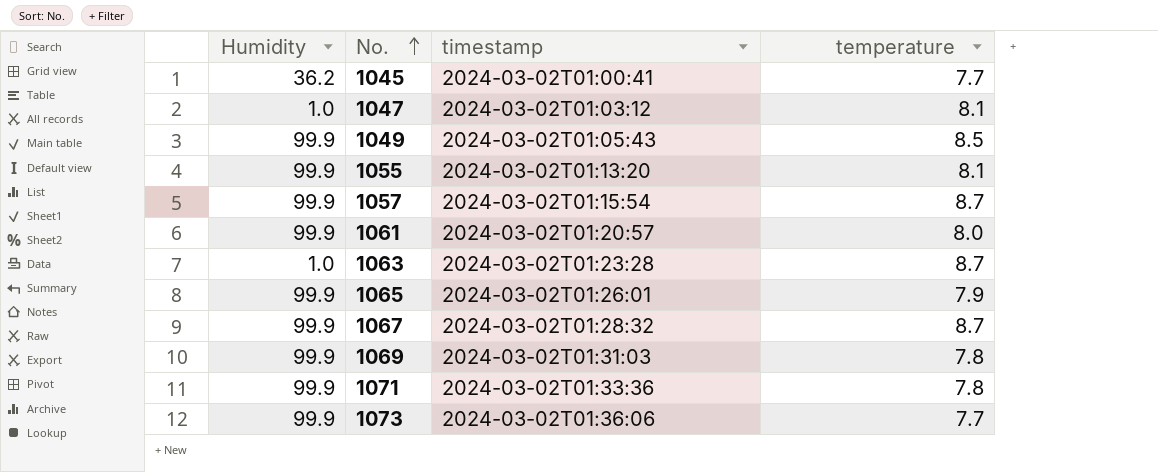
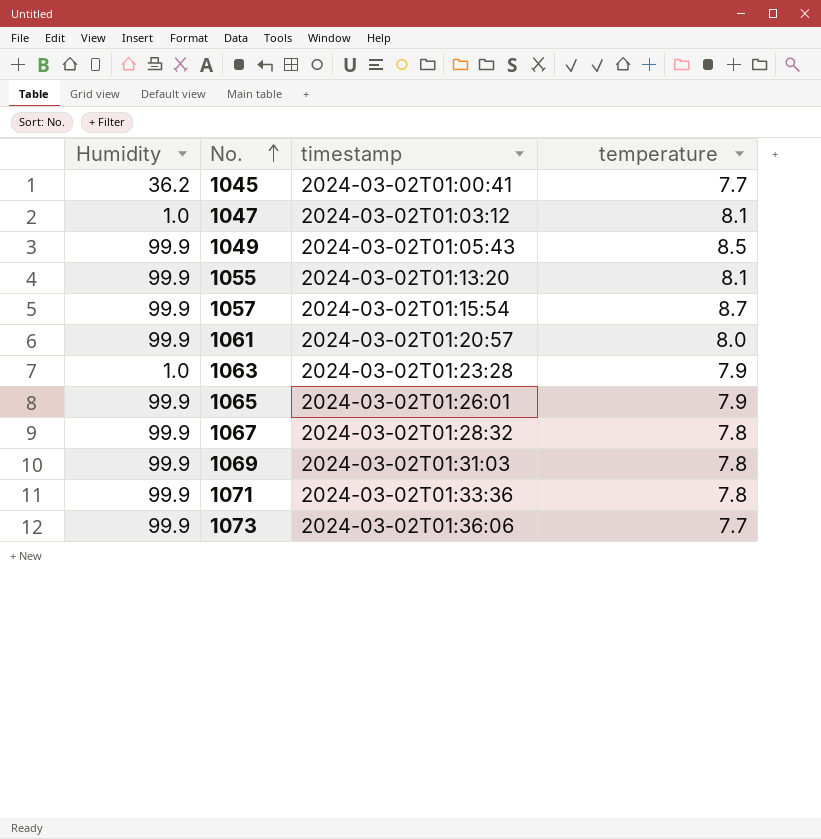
1063 | temperature: 8.7 -> 7.9
1067 | temperature: 8.7 -> 7.8

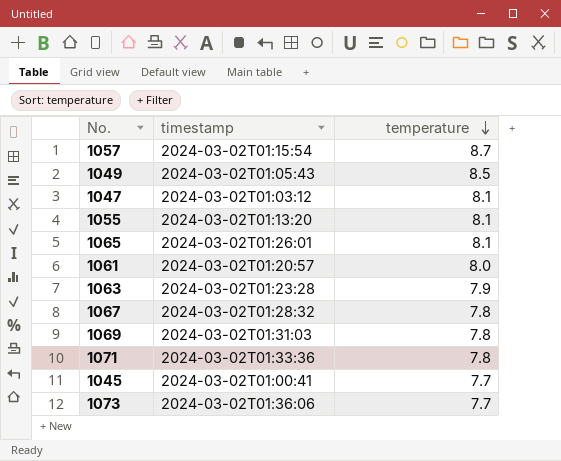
row order: No. ascending -> temperature descending
column Humidity | position: 1 -> none
1065 | temperature: 7.9 -> 8.1

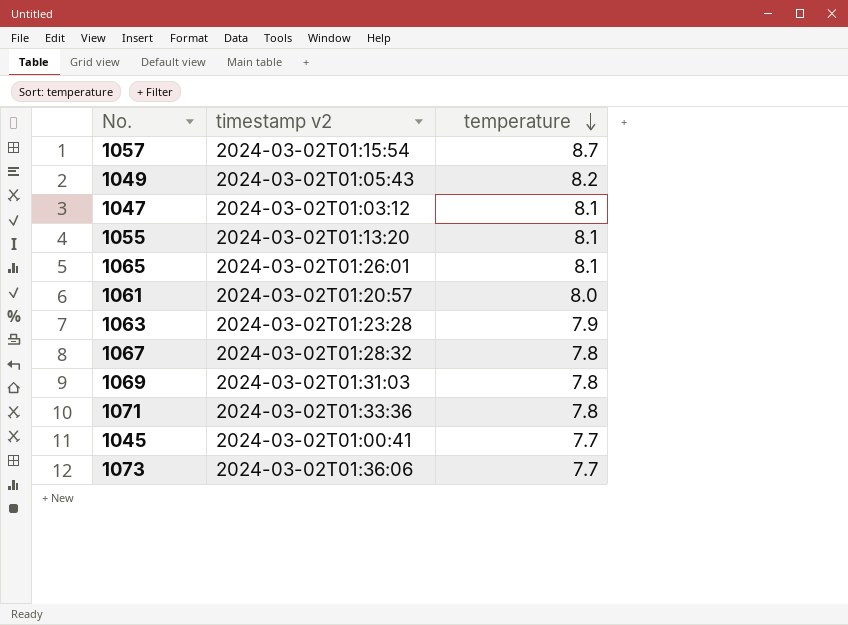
column name: timestamp -> timestamp v2
1049 | temperature: 8.5 -> 8.2

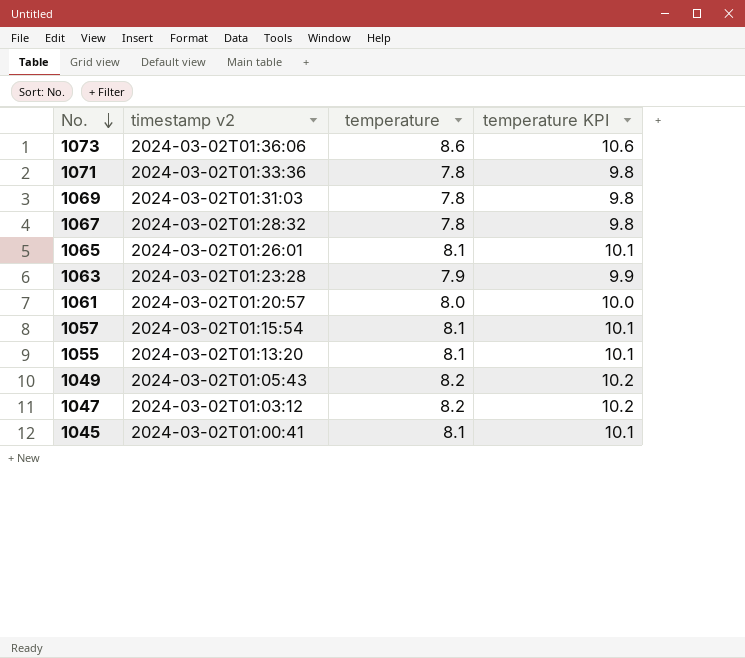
row order: temperature descending -> No. descending
column temperature KPI | formula: none -> [temperature] + 2
1073 | temperature: 7.7 -> 8.6
1057 | temperature: 8.7 -> 8.1
1047 | temperature: 8.1 -> 8.2
1045 | temperature: 7.7 -> 8.1

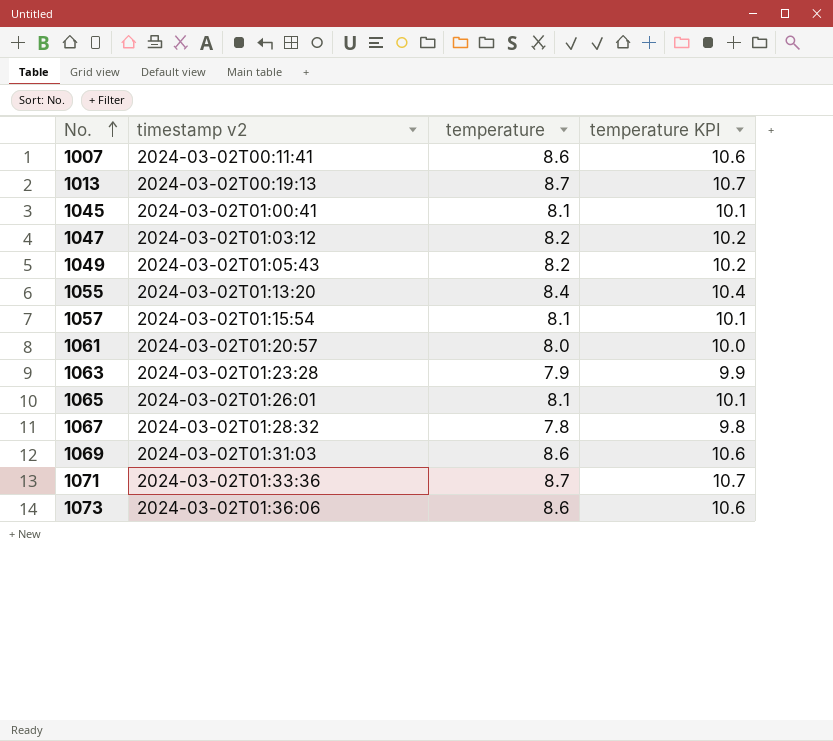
row order: No. descending -> No. ascending
row 1007: none -> 2024-03-02T00:11:41 | 8.6 | 10.6
row 1013: none -> 2024-03-02T00:19:13 | 8.7 | 10.7
1055 | temperature: 8.1 -> 8.4
1055 | temperature KPI: 10.1 -> 10.4
1069 | temperature: 7.8 -> 8.6
1069 | temperature KPI: 9.8 -> 10.6
1071 | temperature: 7.8 -> 8.7
1071 | temperature KPI: 9.8 -> 10.7

